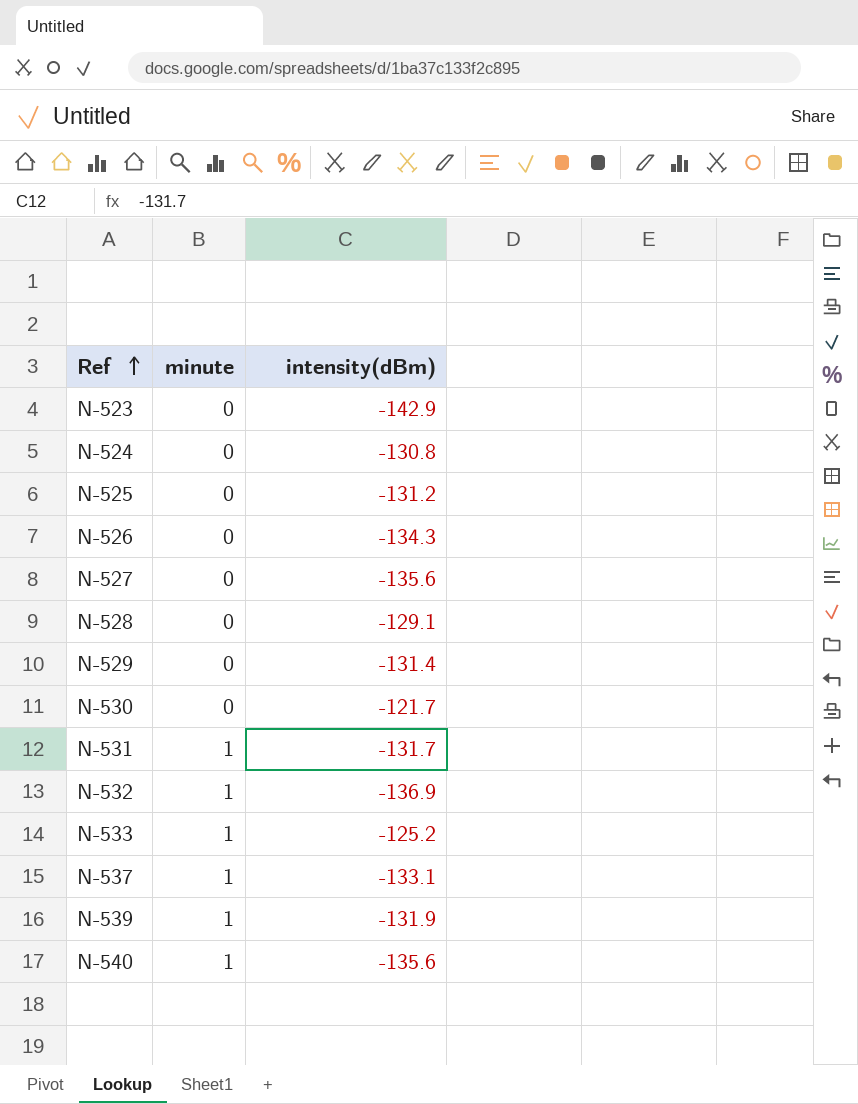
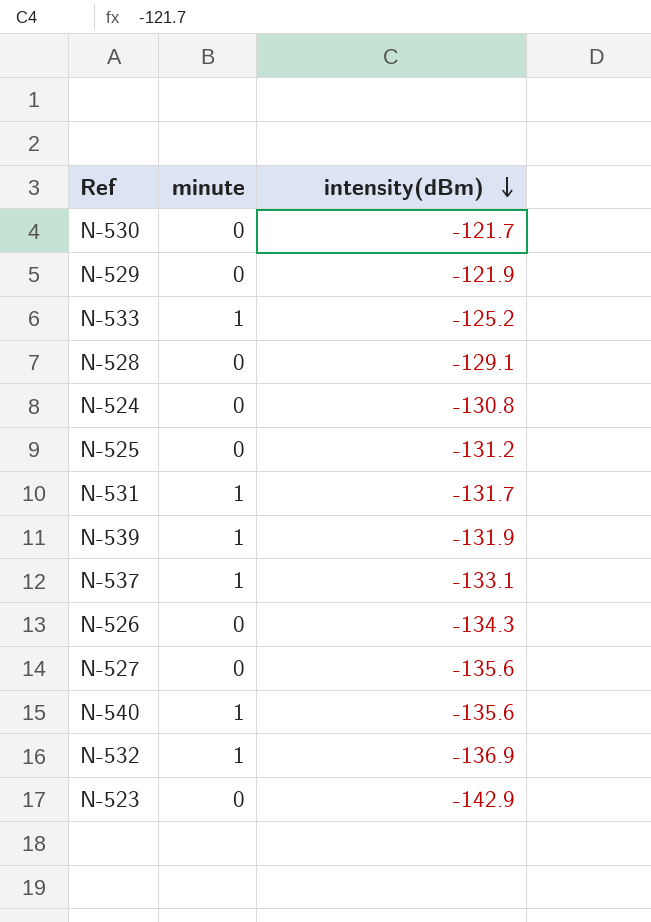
row order: Ref ascending -> intensity(dBm) descending
N-529 | intensity(dBm): -131.4 -> -121.9

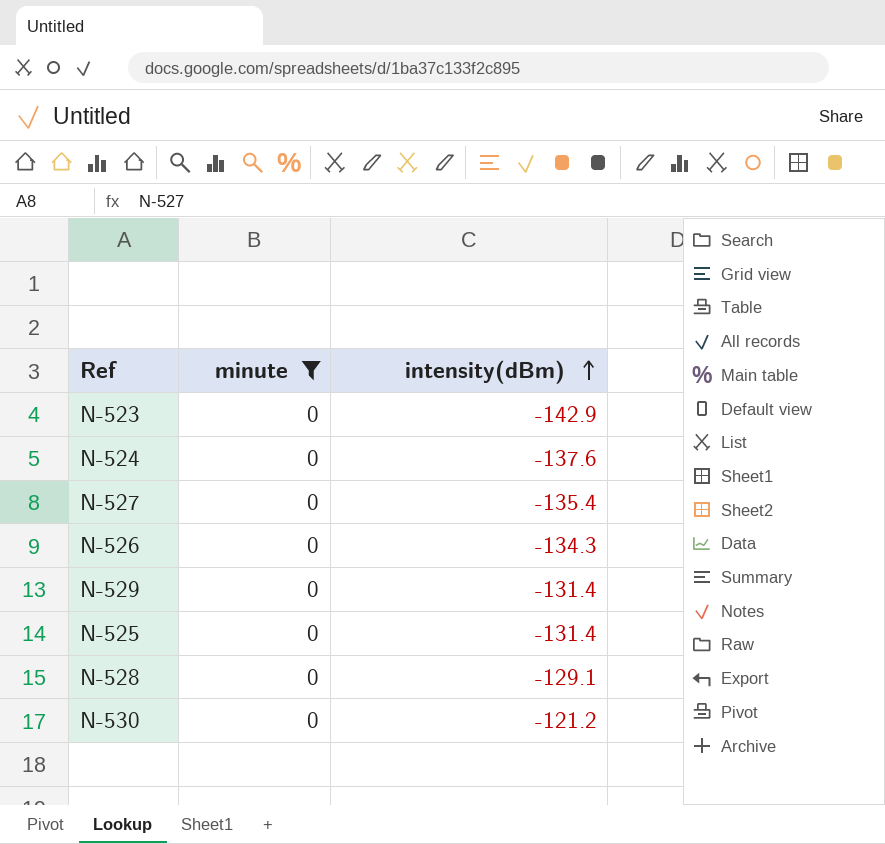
filter: none -> minute = 0
row order: intensity(dBm) descending -> intensity(dBm) ascending
N-524 | intensity(dBm): -130.8 -> -137.6
N-527 | intensity(dBm): -135.6 -> -135.4
N-529 | intensity(dBm): -121.9 -> -131.4
N-525 | intensity(dBm): -131.2 -> -131.4
N-530 | intensity(dBm): -121.7 -> -121.2

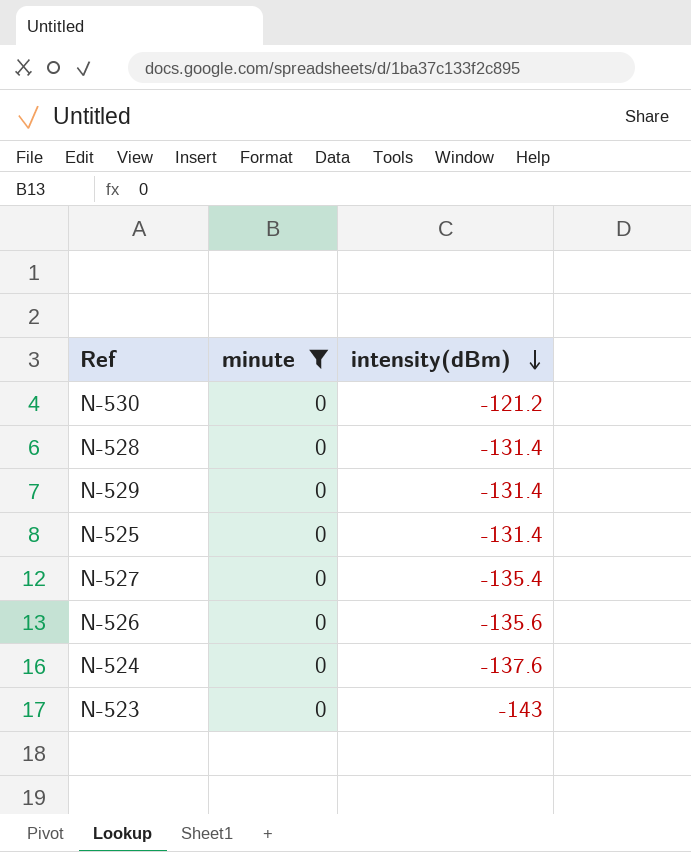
row order: intensity(dBm) ascending -> intensity(dBm) descending
N-528 | intensity(dBm): -129.1 -> -131.4
N-526 | intensity(dBm): -134.3 -> -135.6
N-523 | intensity(dBm): -142.9 -> -143

